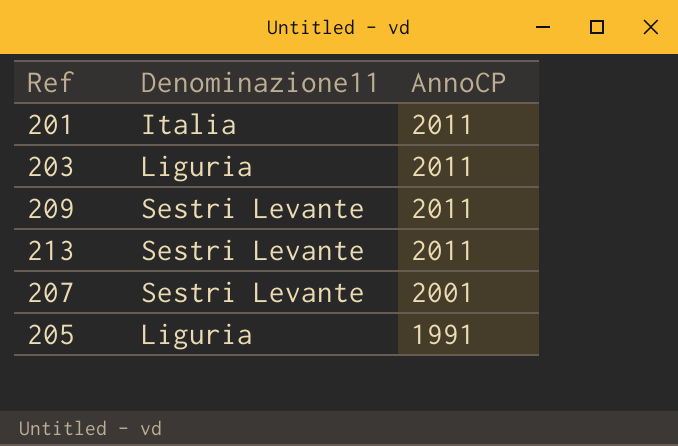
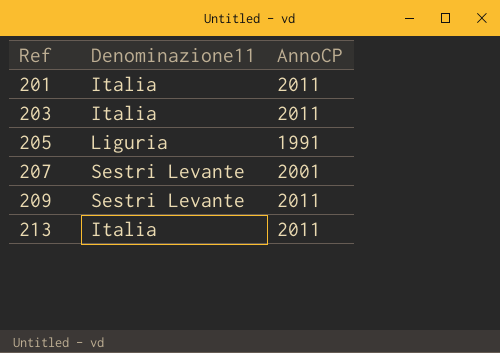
row order: AnnoCP descending -> Ref ascending
203 | Denominazione11: Liguria -> Italia
213 | Denominazione11: Sestri Levante -> Italia

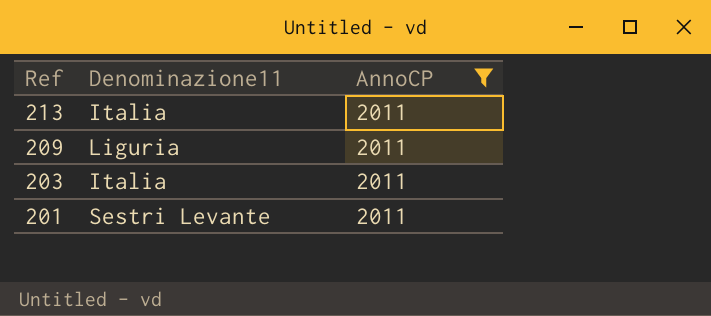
filter: none -> AnnoCP = 2011
row order: Ref ascending -> Ref descending
209 | Denominazione11: Sestri Levante -> Liguria
201 | Denominazione11: Italia -> Sestri Levante

